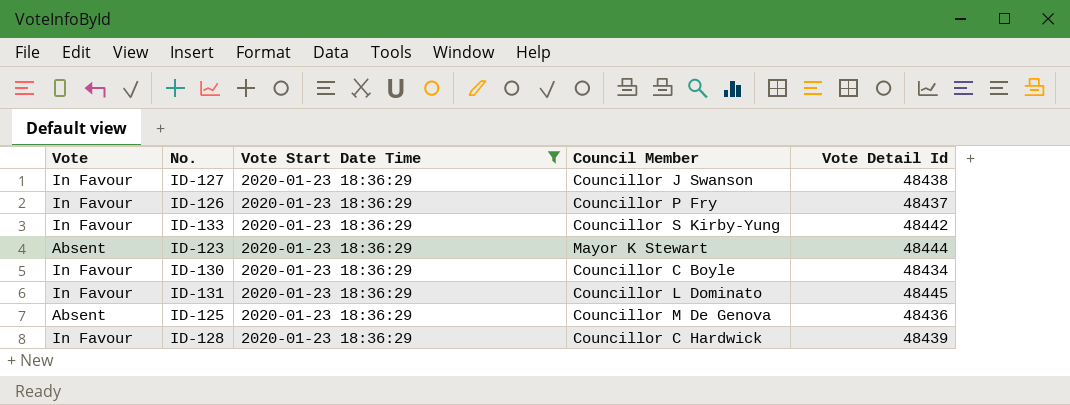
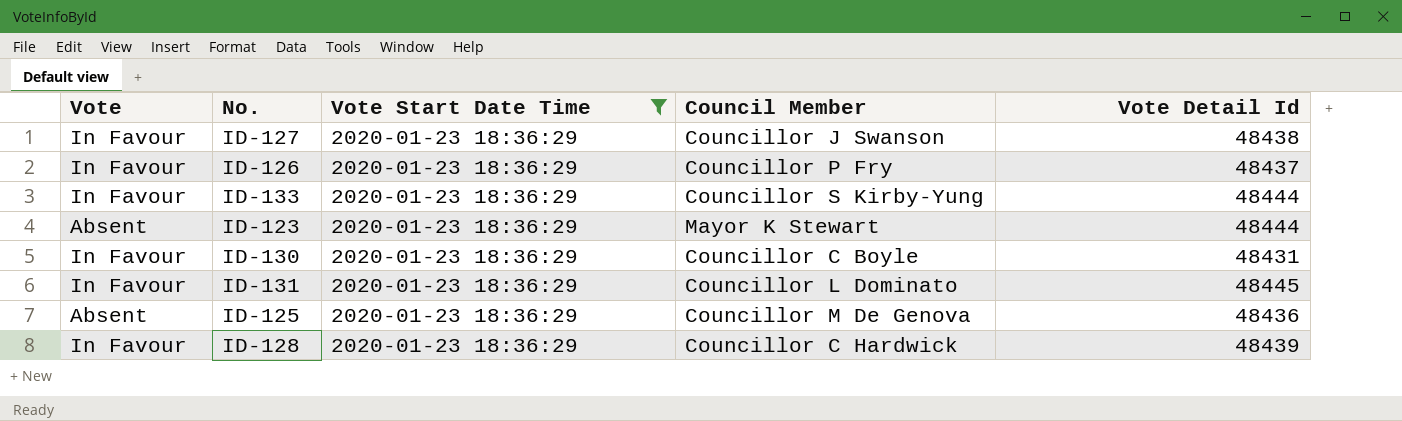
ID-133 | Vote Detail Id: 48442 -> 48444
ID-130 | Vote Detail Id: 48434 -> 48431

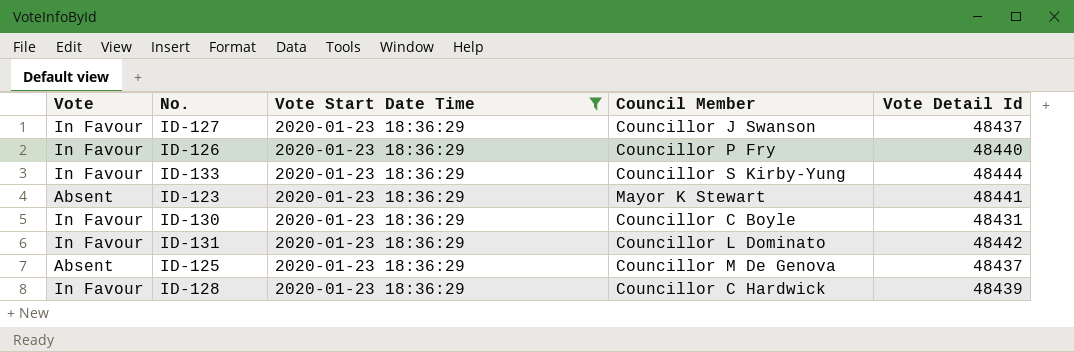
ID-127 | Vote Detail Id: 48438 -> 48437
ID-126 | Vote Detail Id: 48437 -> 48440
ID-123 | Vote Detail Id: 48444 -> 48441
ID-131 | Vote Detail Id: 48445 -> 48442
ID-125 | Vote Detail Id: 48436 -> 48437

